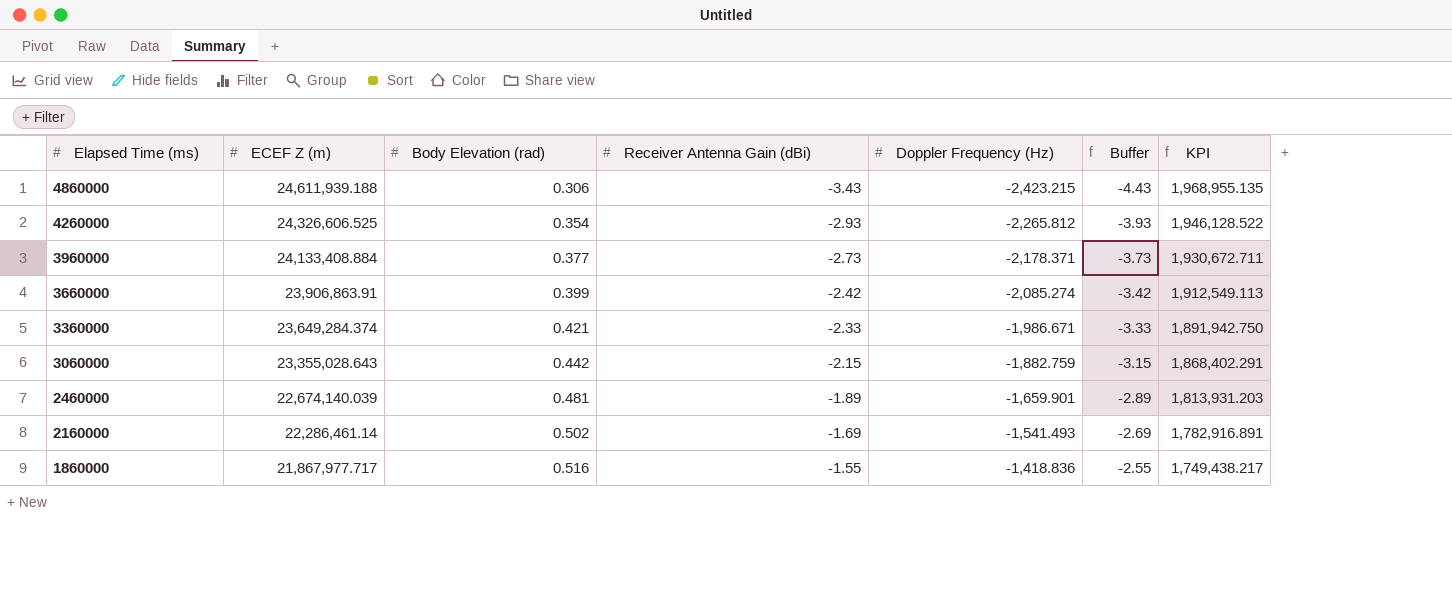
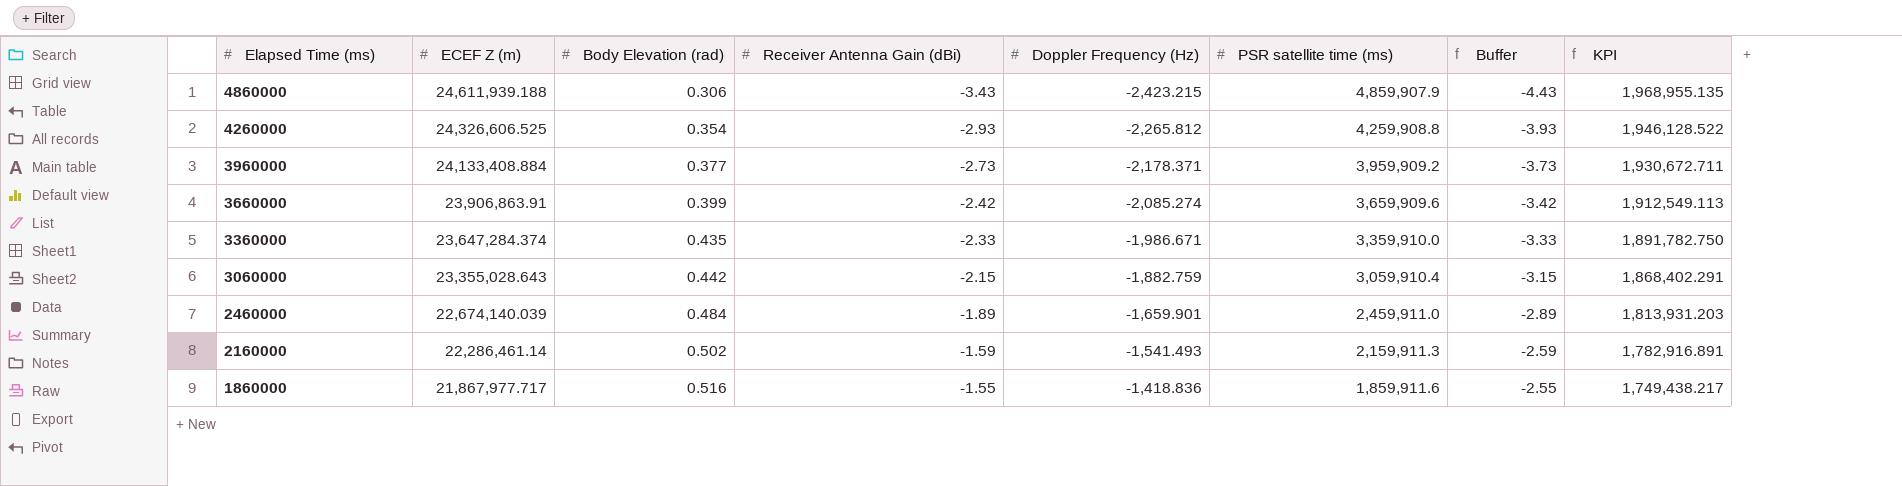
column PSR satellite time (ms) | position: none -> 6
3360000 | ECEF Z (m): 23,649,284.374 -> 23,647,284.374
3360000 | Body Elevation (rad): 0.421 -> 0.435
3360000 | KPI: 1,891,942.750 -> 1,891,782.750
2460000 | Body Elevation (rad): 0.481 -> 0.484
2160000 | Receiver Antenna Gain (dBi): -1.69 -> -1.59
2160000 | Buffer: -2.69 -> -2.59

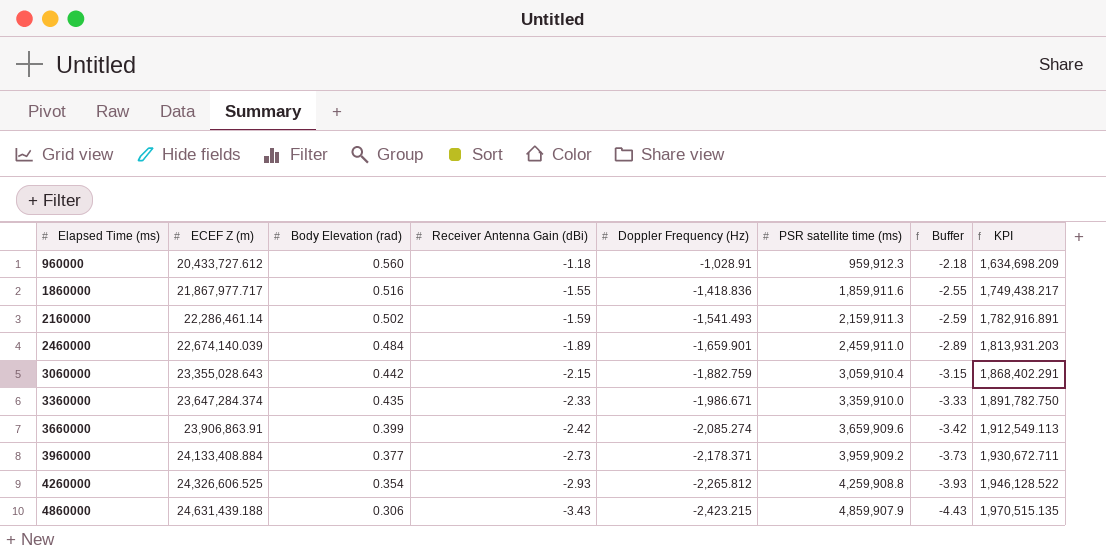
row order: Elapsed Time (ms) descending -> Elapsed Time (ms) ascending
row 960000: none -> 20,433,727.612 | 0.560 | -1.18 | -1,028.91 | 959,912.3 | -2.18 | 1,634,698.209
4860000 | ECEF Z (m): 24,611,939.188 -> 24,631,439.188
4860000 | KPI: 1,968,955.135 -> 1,970,515.135

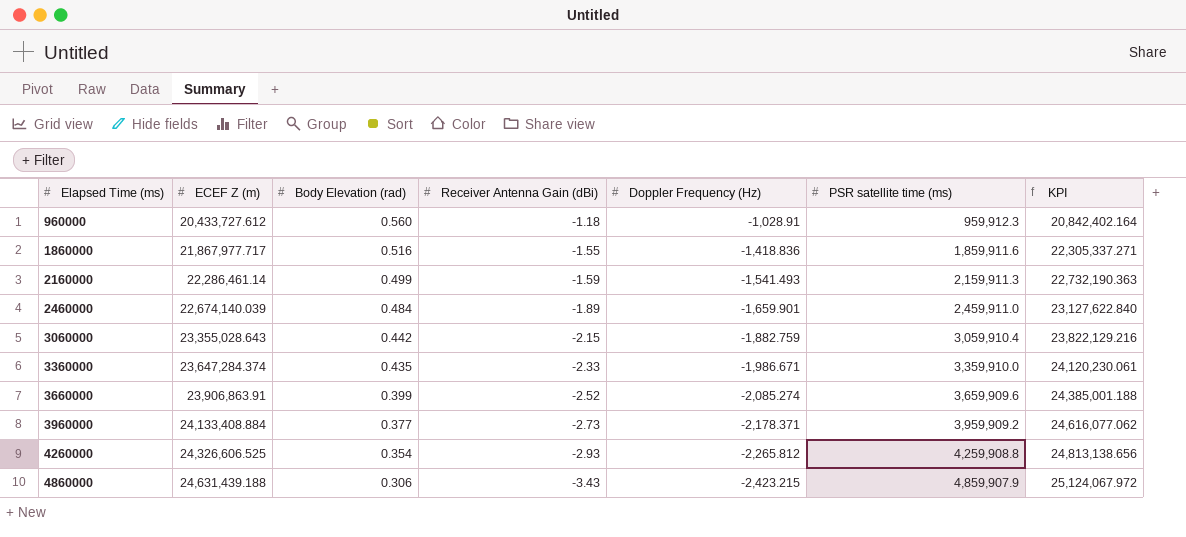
column Buffer | formula: [Receiver Antenna Gain (dBi)] - 1 -> none
column KPI | formula: [ECEF Z (m)] * 0.08 -> [ECEF Z (m)] * 1.02
2160000 | Body Elevation (rad): 0.502 -> 0.499
3660000 | Receiver Antenna Gain (dBi): -2.42 -> -2.52

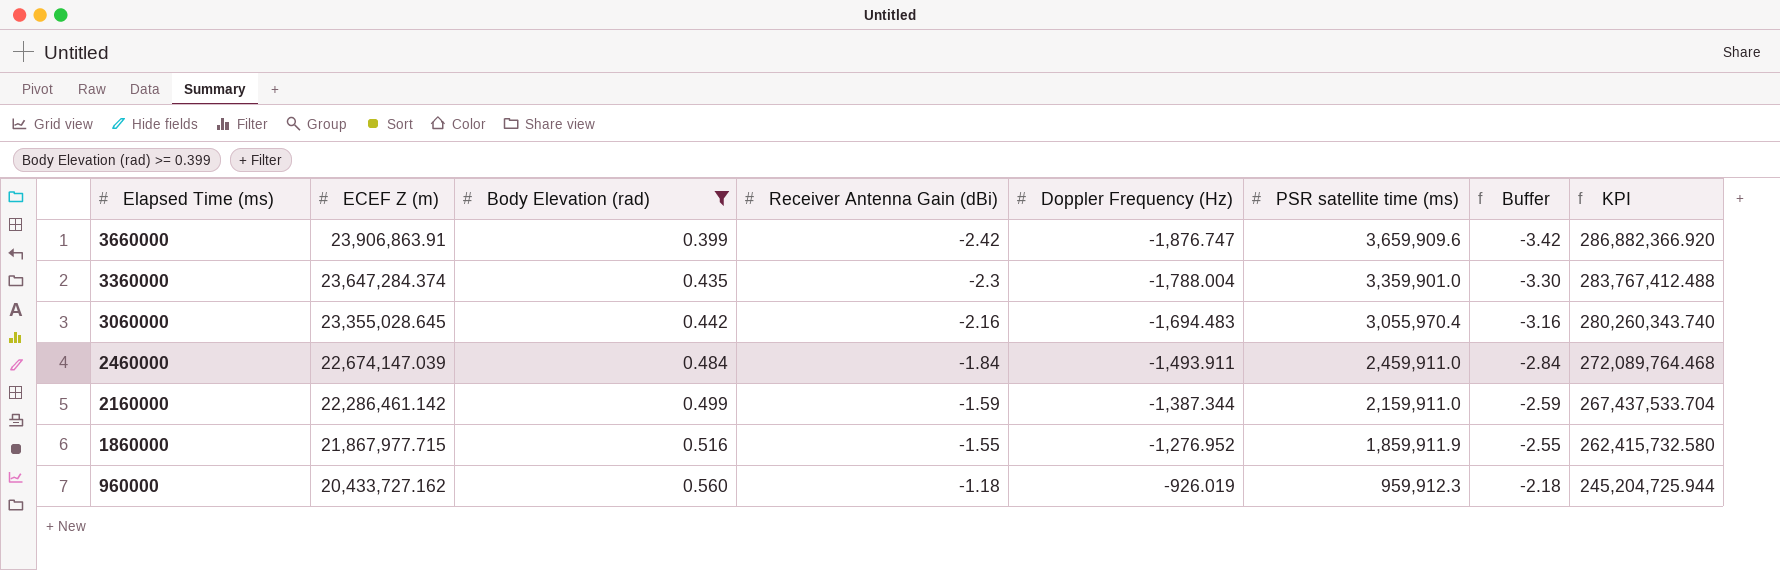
filter: none -> Body Elevation (rad) >= 0.399
row order: Elapsed Time (ms) ascending -> Elapsed Time (ms) descending
column Buffer | formula: none -> [Receiver Antenna Gain (dBi)] - 1
column KPI | formula: [ECEF Z (m)] * 1.02 -> [ECEF Z (m)] * 12
3660000 | Receiver Antenna Gain (dBi): -2.52 -> -2.42
3660000 | Doppler Frequency (Hz): -2,085.274 -> -1,876.747
3360000 | Receiver Antenna Gain (dBi): -2.33 -> -2.3
3360000 | Doppler Frequency (Hz): -1,986.671 -> -1,788.004
3360000 | PSR satellite time (ms): 3,359,910.0 -> 3,359,901.0
3060000 | ECEF Z (m): 23,355,028.643 -> 23,355,028.645
3060000 | Receiver Antenna Gain (dBi): -2.15 -> -2.16
3060000 | Doppler Frequency (Hz): -1,882.759 -> -1,694.483
3060000 | PSR satellite time (ms): 3,059,910.4 -> 3,055,970.4
2460000 | ECEF Z (m): 22,674,140.039 -> 22,674,147.039
2460000 | Receiver Antenna Gain (dBi): -1.89 -> -1.84
2460000 | Doppler Frequency (Hz): -1,659.901 -> -1,493.911
2160000 | ECEF Z (m): 22,286,461.14 -> 22,286,461.142
2160000 | Doppler Frequency (Hz): -1,541.493 -> -1,387.344
2160000 | PSR satellite time (ms): 2,159,911.3 -> 2,159,911.0
1860000 | ECEF Z (m): 21,867,977.717 -> 21,867,977.715
1860000 | Doppler Frequency (Hz): -1,418.836 -> -1,276.952
1860000 | PSR satellite time (ms): 1,859,911.6 -> 1,859,911.9
960000 | ECEF Z (m): 20,433,727.612 -> 20,433,727.162
960000 | Doppler Frequency (Hz): -1,028.91 -> -926.019

